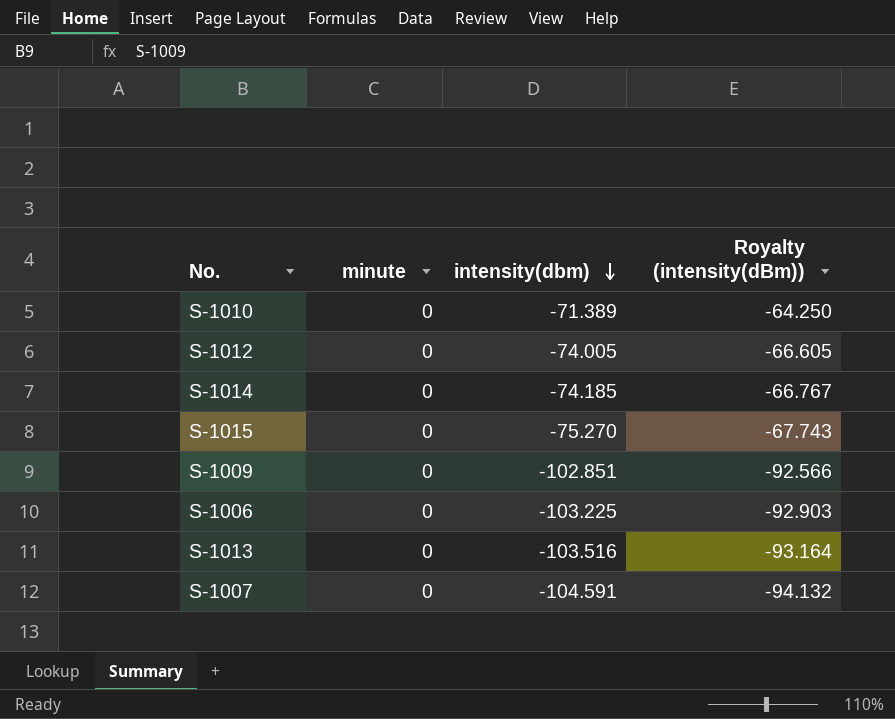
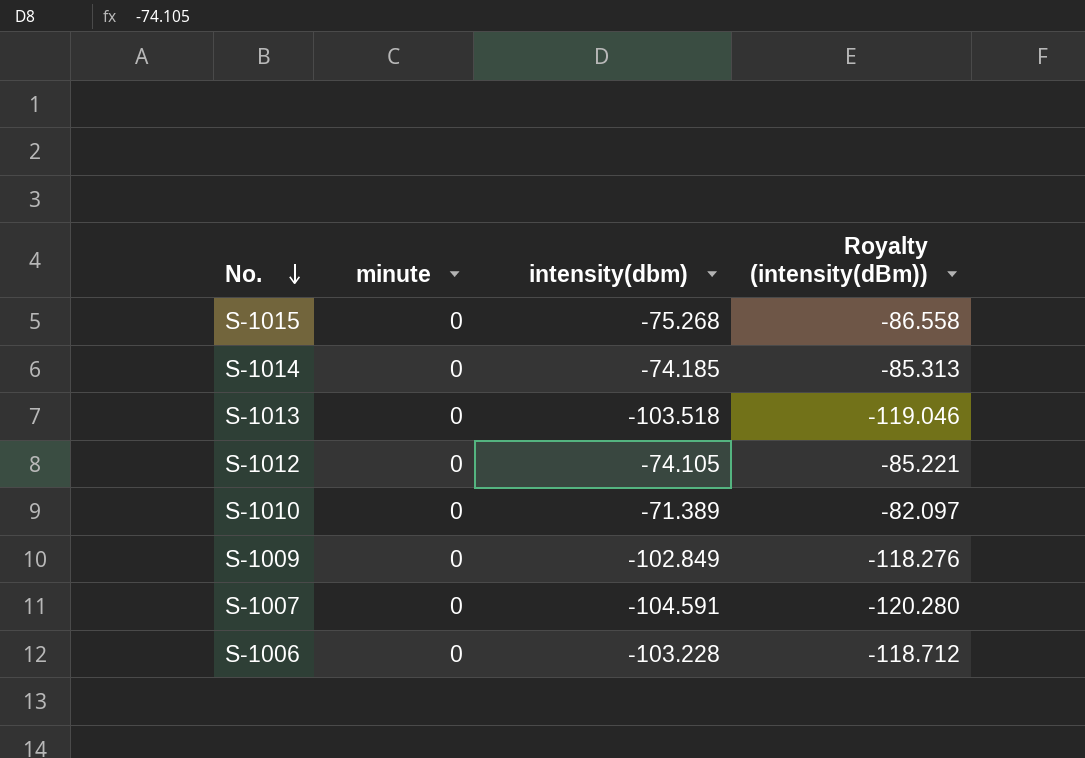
row order: intensity(dbm) descending -> No. descending
column Royalty (intensity(dBm)) | formula: [intensity(dbm)] * 0.9 -> [intensity(dbm)] * 1.15
S-1015 | intensity(dbm): -75.270 -> -75.268
S-1013 | intensity(dbm): -103.516 -> -103.518
S-1012 | intensity(dbm): -74.005 -> -74.105
S-1009 | intensity(dbm): -102.851 -> -102.849
S-1006 | intensity(dbm): -103.225 -> -103.228

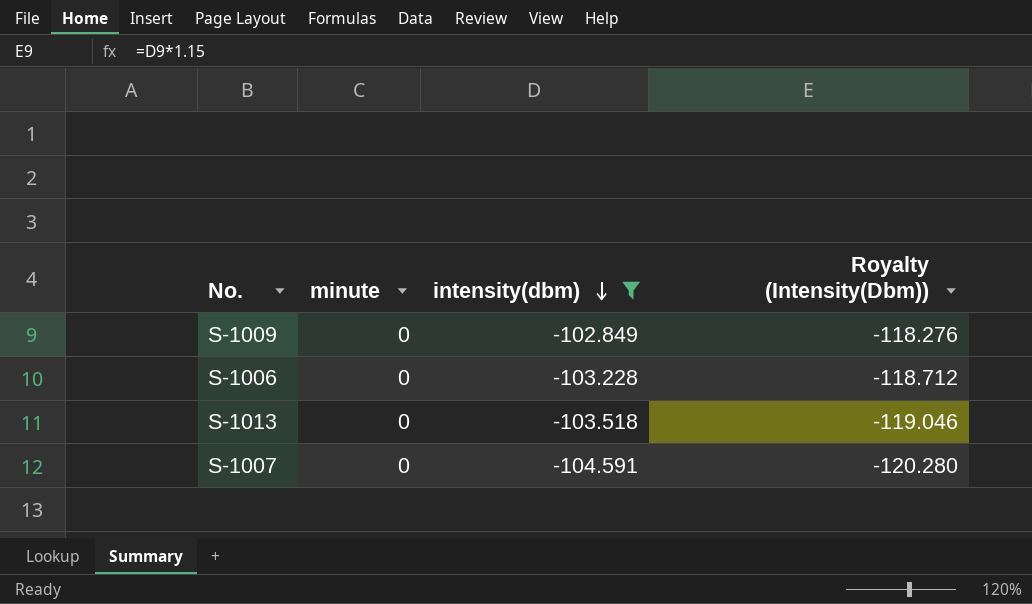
filter: none -> intensity(dbm) <= -102.849
row order: No. descending -> intensity(dbm) descending
column name: Royalty (intensity(dBm)) -> Royalty (Intensity(Dbm))

